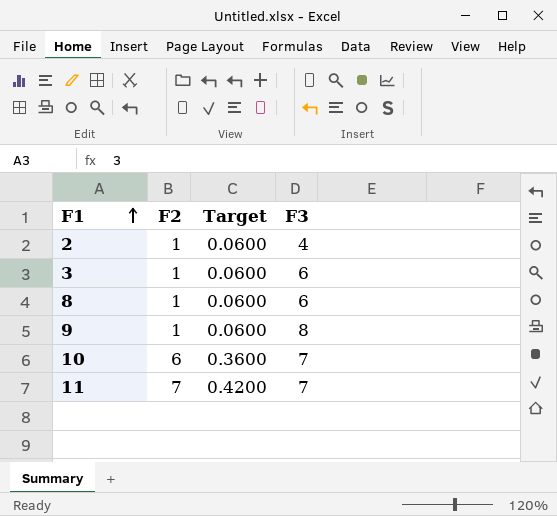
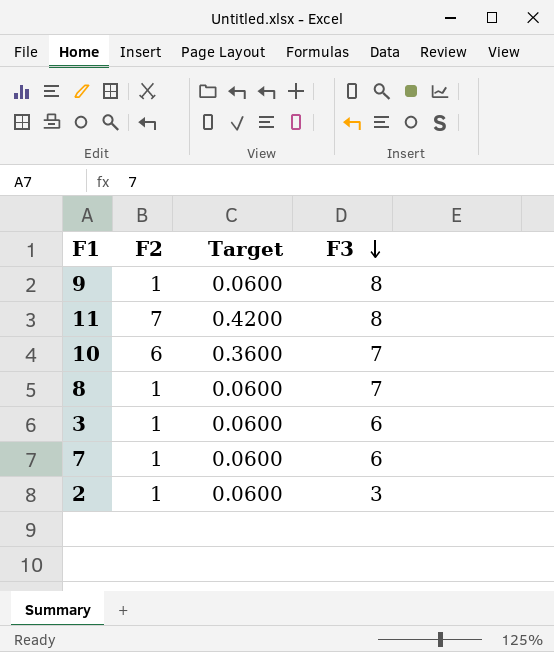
row order: F1 ascending -> F3 descending
11 | F3: 7 -> 8
8 | F3: 6 -> 7
row 7: none -> 1 | 0.0600 | 6
2 | F3: 4 -> 3

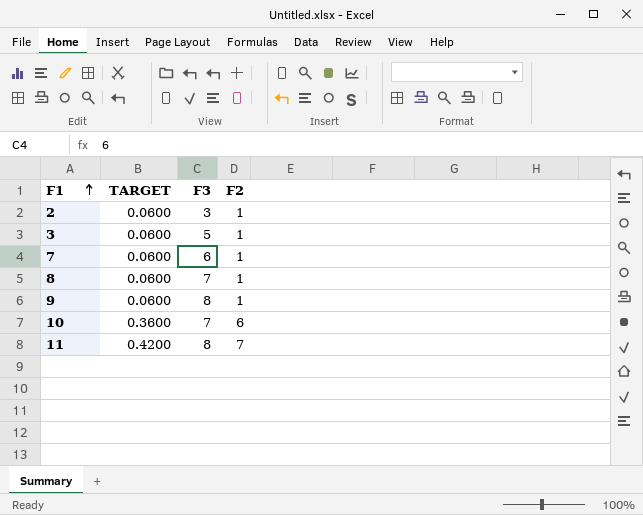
row order: F3 descending -> F1 ascending
column name: Target -> TARGET
column F2 | position: 2 -> 4
3 | F3: 6 -> 5

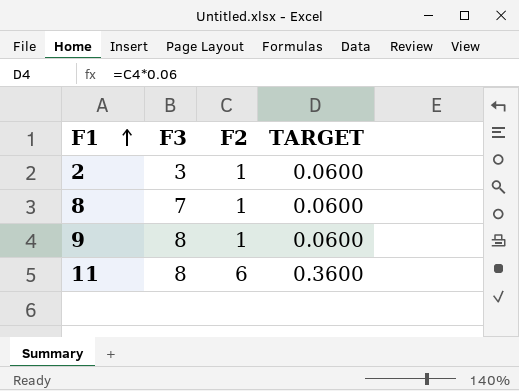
column TARGET | position: 2 -> 4
row 3: 0.0600 | 5 | 1 -> none
row 7: 0.0600 | 6 | 1 -> none
row 10: 0.3600 | 7 | 6 -> none
11 | F2: 7 -> 6
11 | TARGET: 0.4200 -> 0.3600

